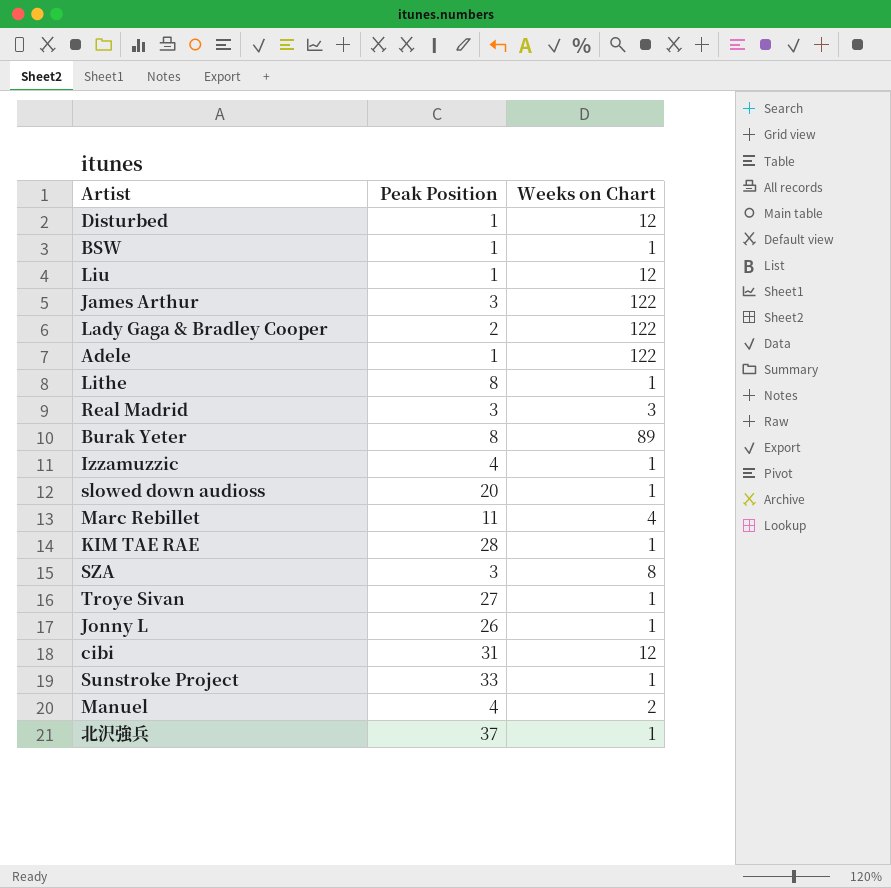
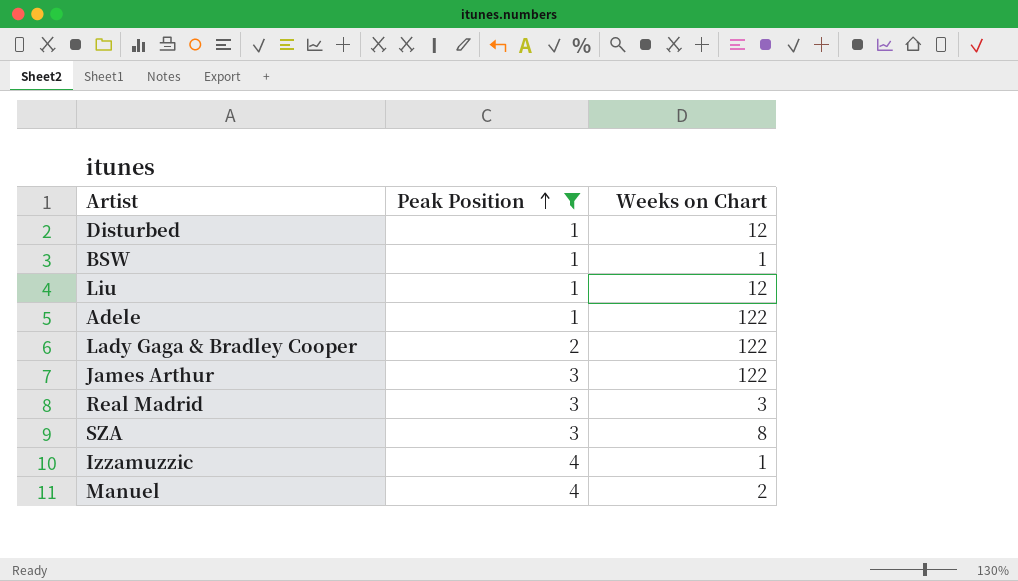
filter: none -> Peak Position <= 4
row order: none -> Peak Position ascending

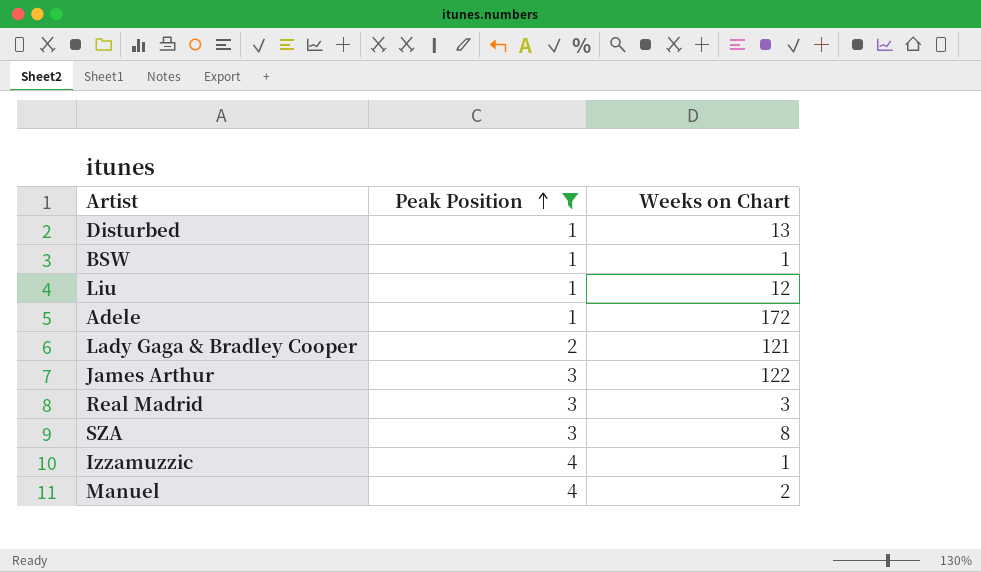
Disturbed | Weeks on Chart: 12 -> 13
Adele | Weeks on Chart: 122 -> 172
Lady Gaga & Bradley Cooper | Weeks on Chart: 122 -> 121

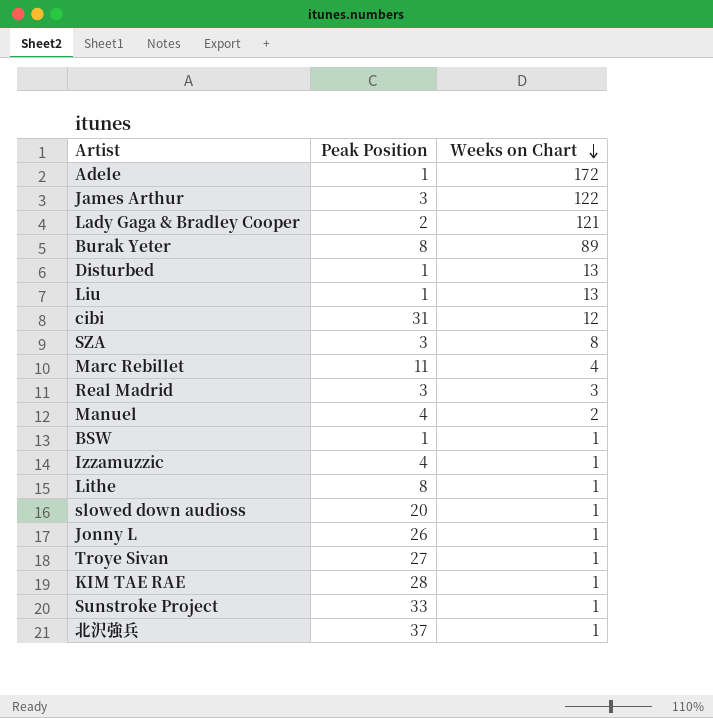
filter: Peak Position <= 4 -> none
row order: Peak Position ascending -> Weeks on Chart descending
Liu | Weeks on Chart: 12 -> 13

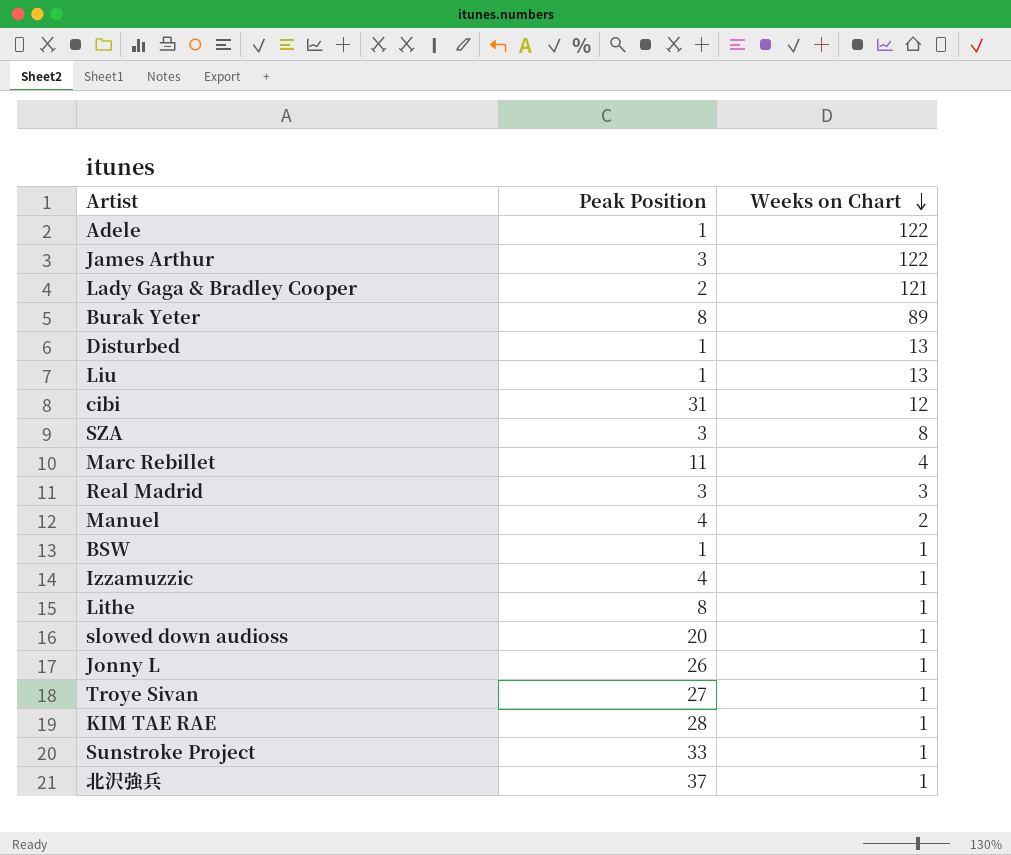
Adele | Weeks on Chart: 172 -> 122

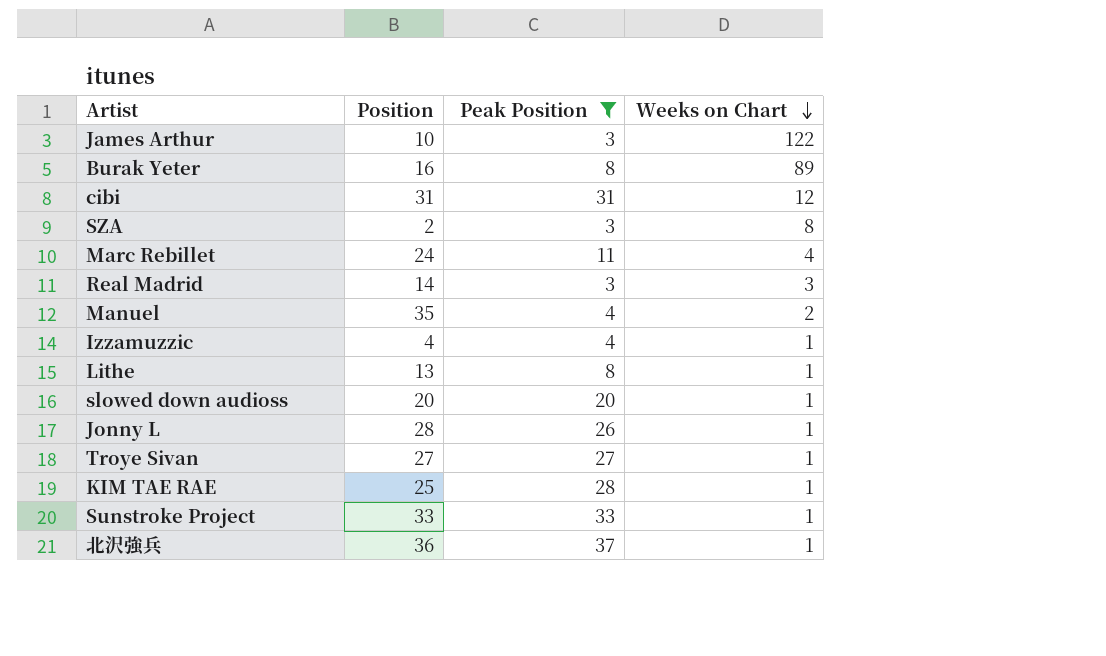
filter: none -> Peak Position >= 3
column Position | position: none -> 2

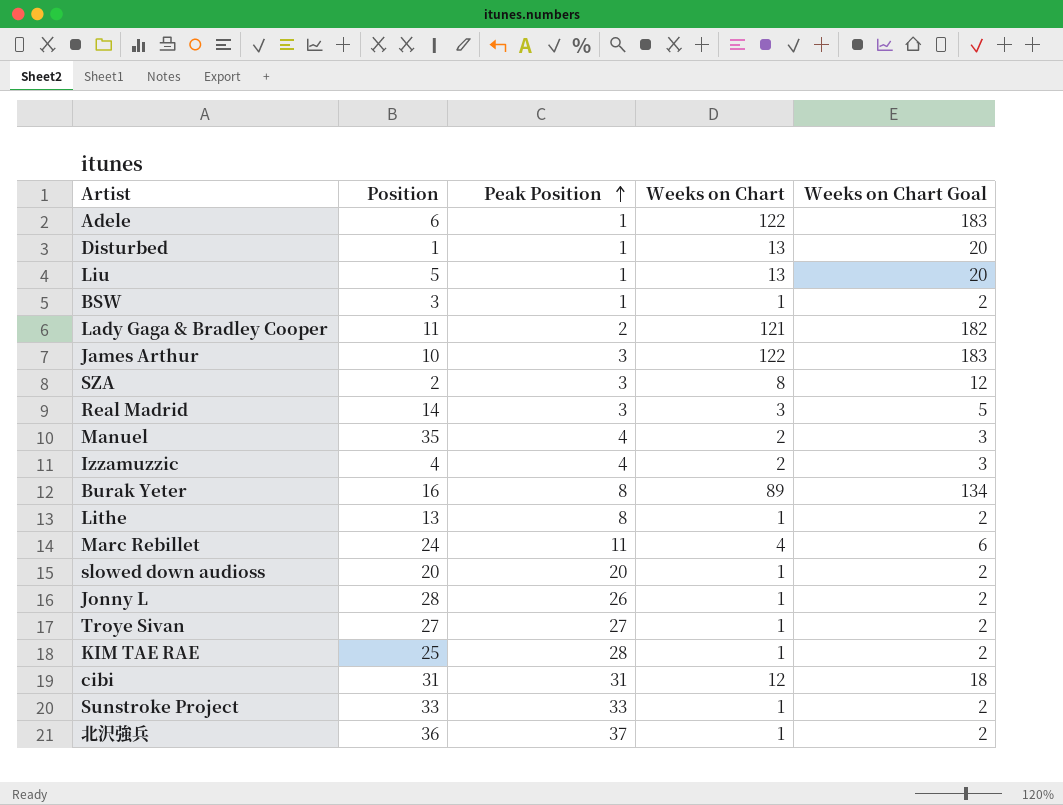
filter: Peak Position >= 3 -> none
row order: Weeks on Chart descending -> Peak Position ascending
column Weeks on Chart Goal | formula: none -> [Weeks on Chart] * 1.5
Izzamuzzic | Weeks on Chart: 1 -> 2

